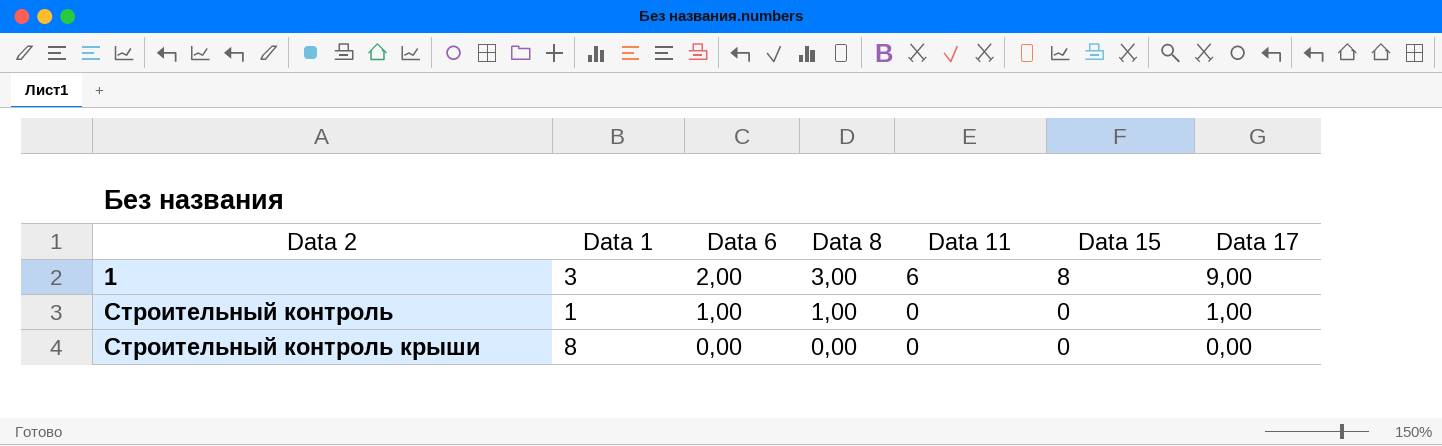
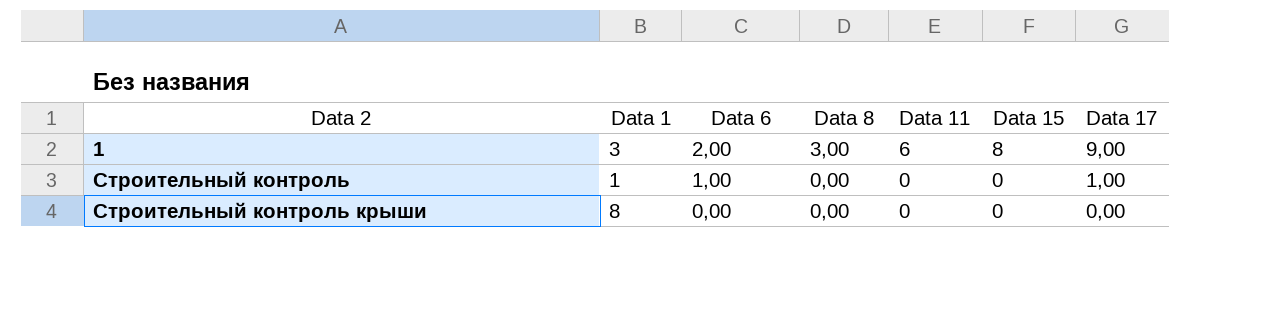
Строительный контроль | Data 8: 1,00 -> 0,00

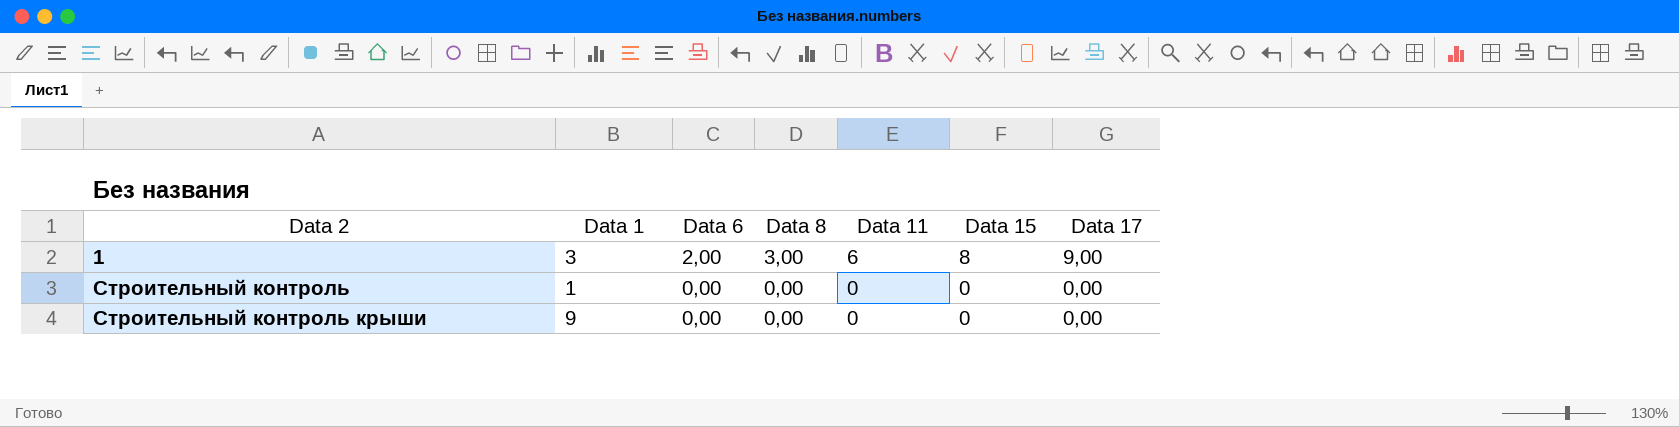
Строительный контроль | Data 6: 1,00 -> 0,00
Строительный контроль | Data 17: 1,00 -> 0,00
Строительный контроль крыши | Data 1: 8 -> 9

